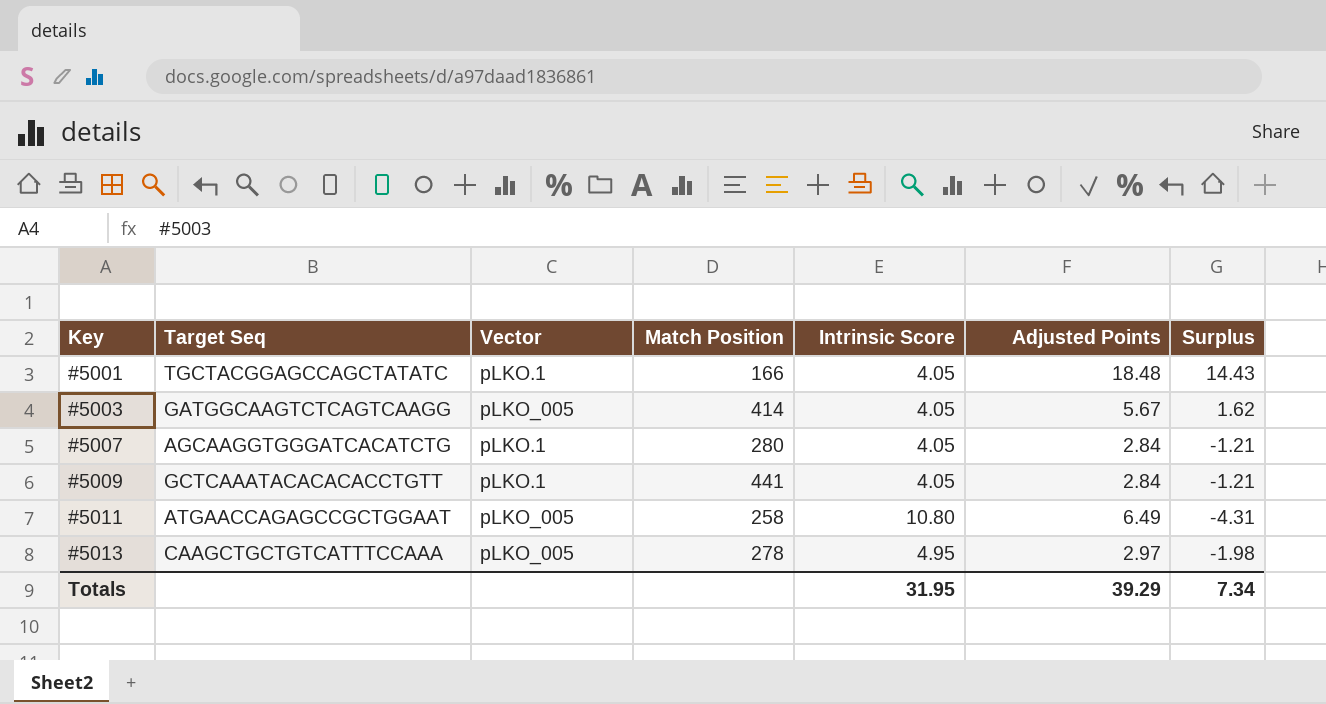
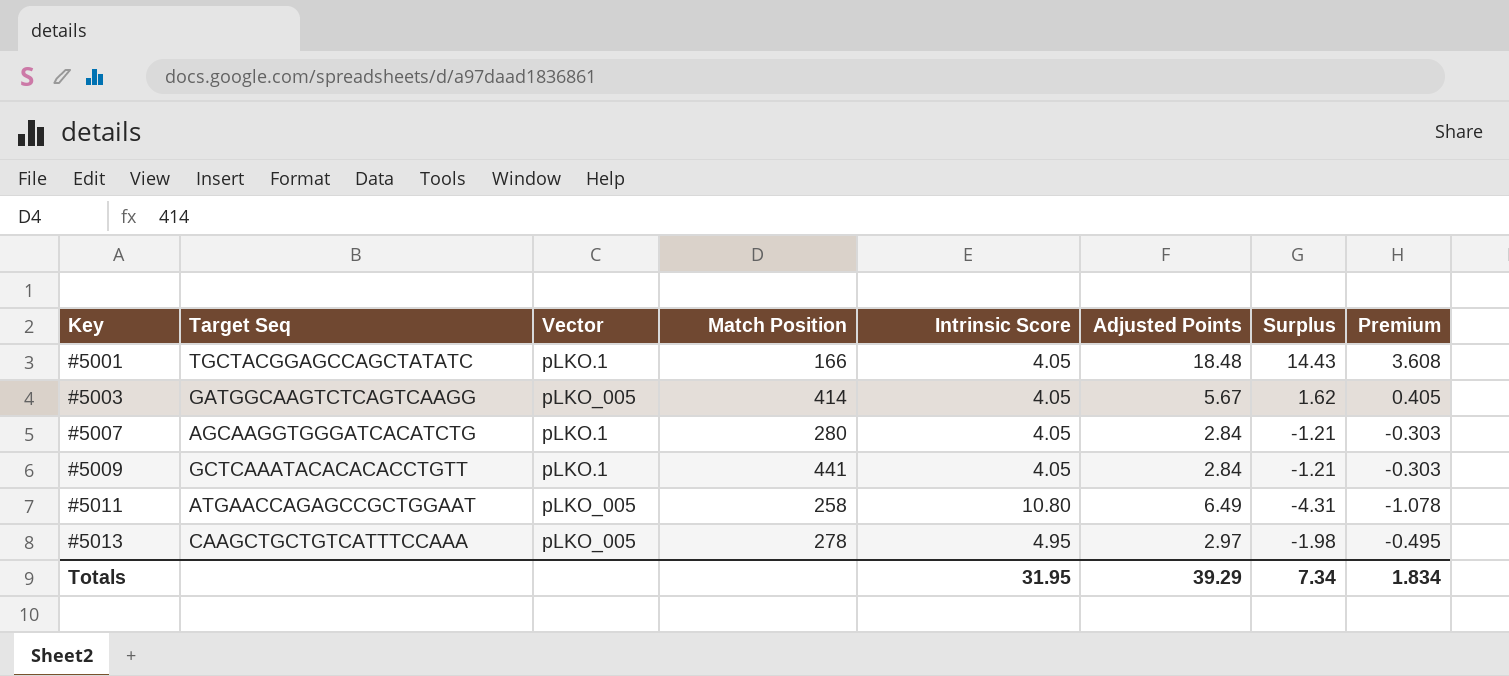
column Premium | formula: none -> [Surplus] * 0.25

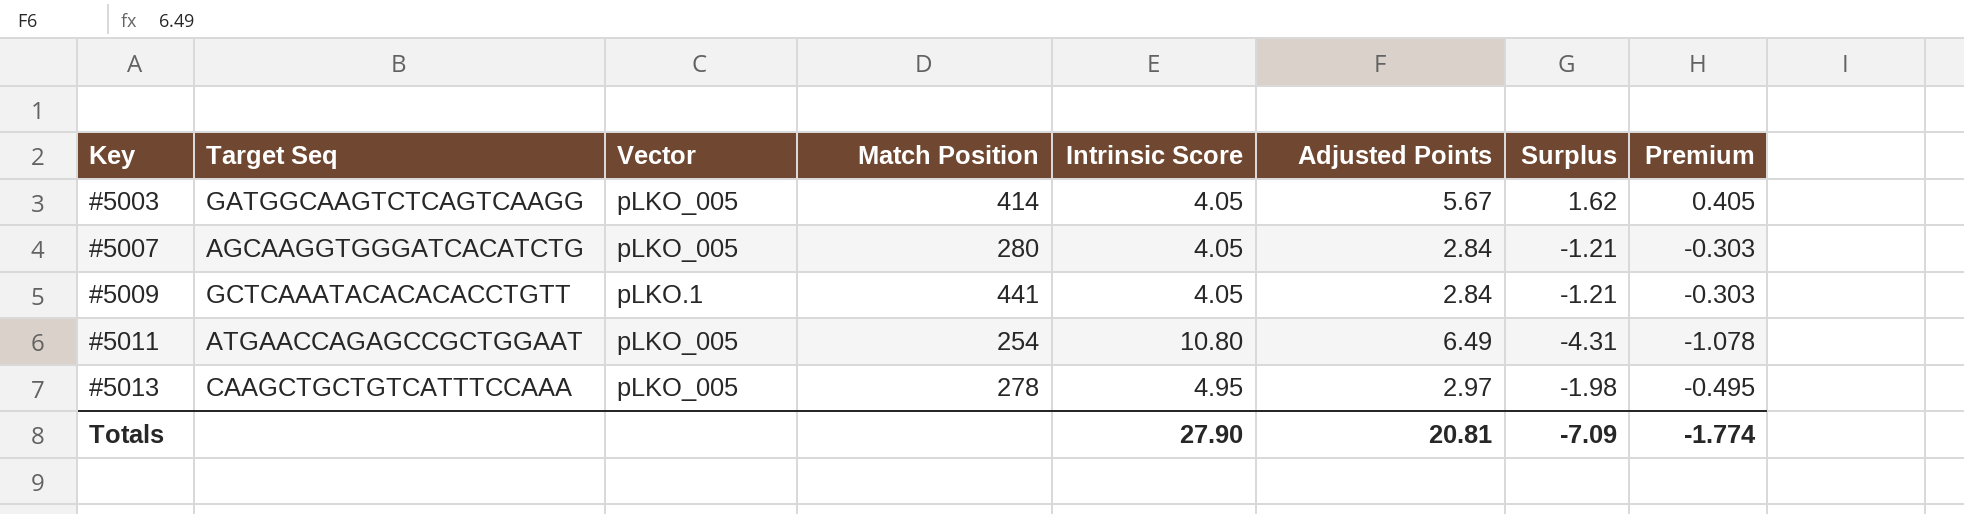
row #5001: TGCTACGGAGCCAGCTATATC | pLKO.1 | 166 | 4.05 | 18.48 | 14.43 | 3.608 -> none
#5007 | Vector: pLKO.1 -> pLKO_005
#5011 | Match Position: 258 -> 254
Totals | Intrinsic Score: 31.95 -> 27.90
Totals | Adjusted Points: 39.29 -> 20.81
Totals | Surplus: 7.34 -> -7.09
Totals | Premium: 1.834 -> -1.774

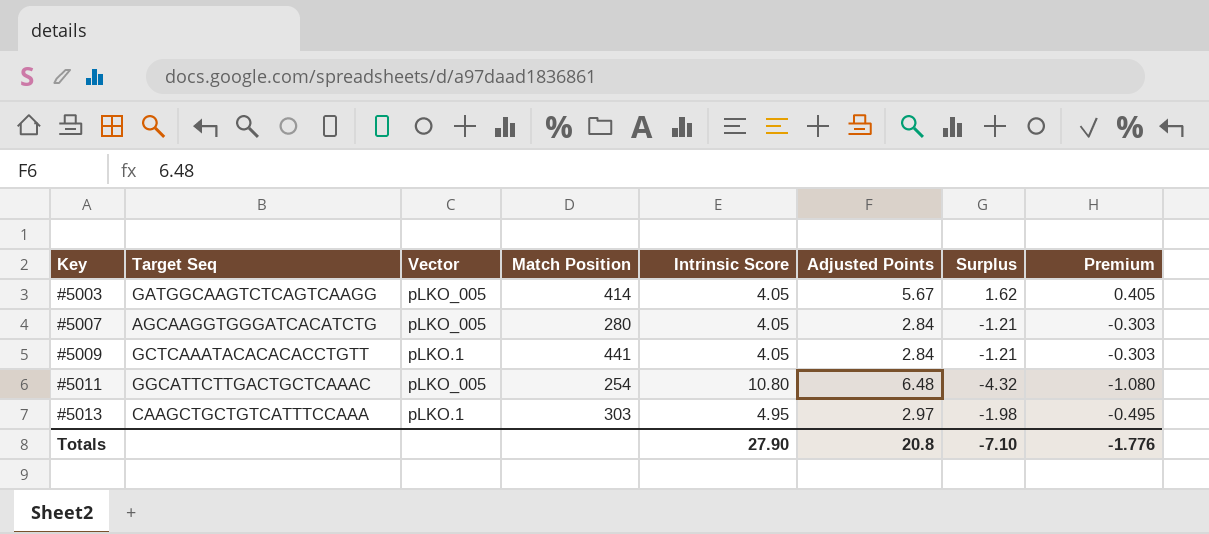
#5011 | Target Seq: ATGAACCAGAGCCGCTGGAAT -> GGCATTCTTGACTGCTCAAAC
#5011 | Adjusted Points: 6.49 -> 6.48
#5011 | Surplus: -4.31 -> -4.32
#5011 | Premium: -1.078 -> -1.080
#5013 | Vector: pLKO_005 -> pLKO.1
#5013 | Match Position: 278 -> 303
Totals | Adjusted Points: 20.81 -> 20.8
Totals | Surplus: -7.09 -> -7.10
Totals | Premium: -1.774 -> -1.776

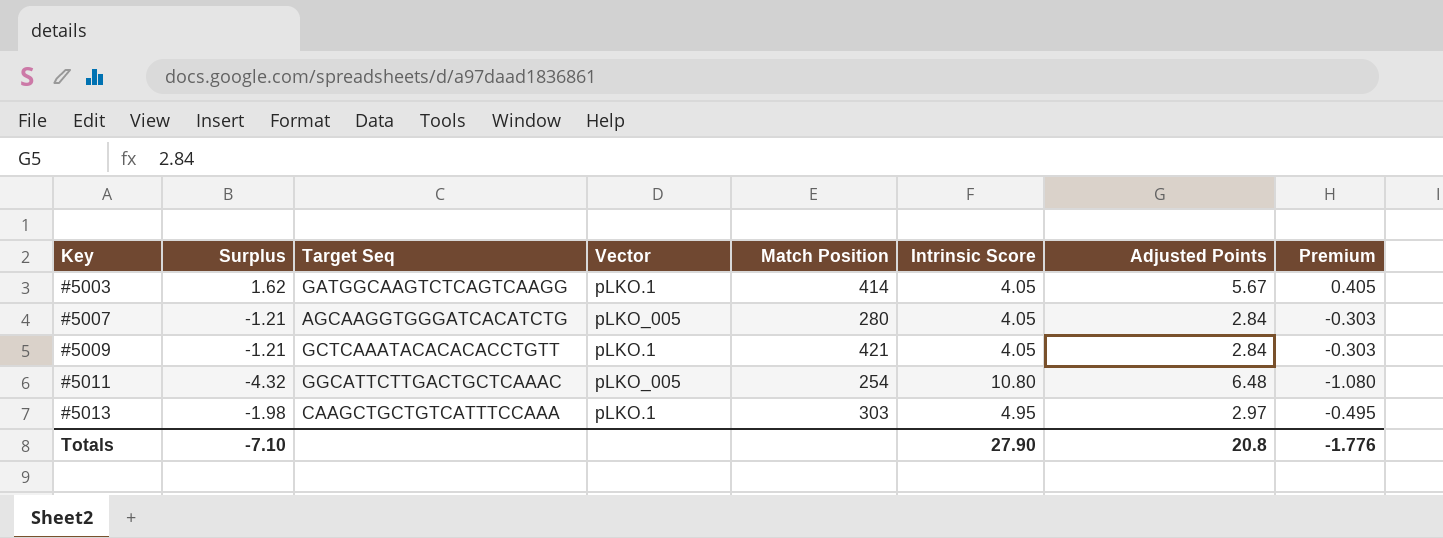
column Surplus | position: 7 -> 2
#5003 | Vector: pLKO_005 -> pLKO.1
#5009 | Match Position: 441 -> 421

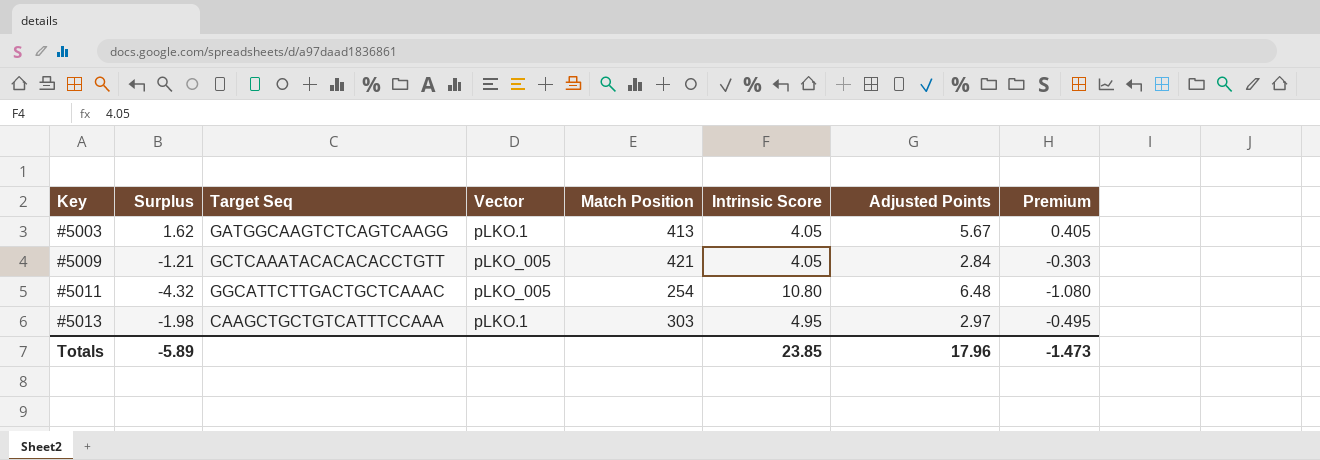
row #5007: -1.21 | AGCAAGGTGGGATCACATCTG | pLKO_005 | 280 | 4.05 | 2.84 | -0.303 -> none
#5003 | Match Position: 414 -> 413
#5009 | Vector: pLKO.1 -> pLKO_005
Totals | Surplus: -7.10 -> -5.89
Totals | Intrinsic Score: 27.90 -> 23.85
Totals | Adjusted Points: 20.8 -> 17.96
Totals | Premium: -1.776 -> -1.473

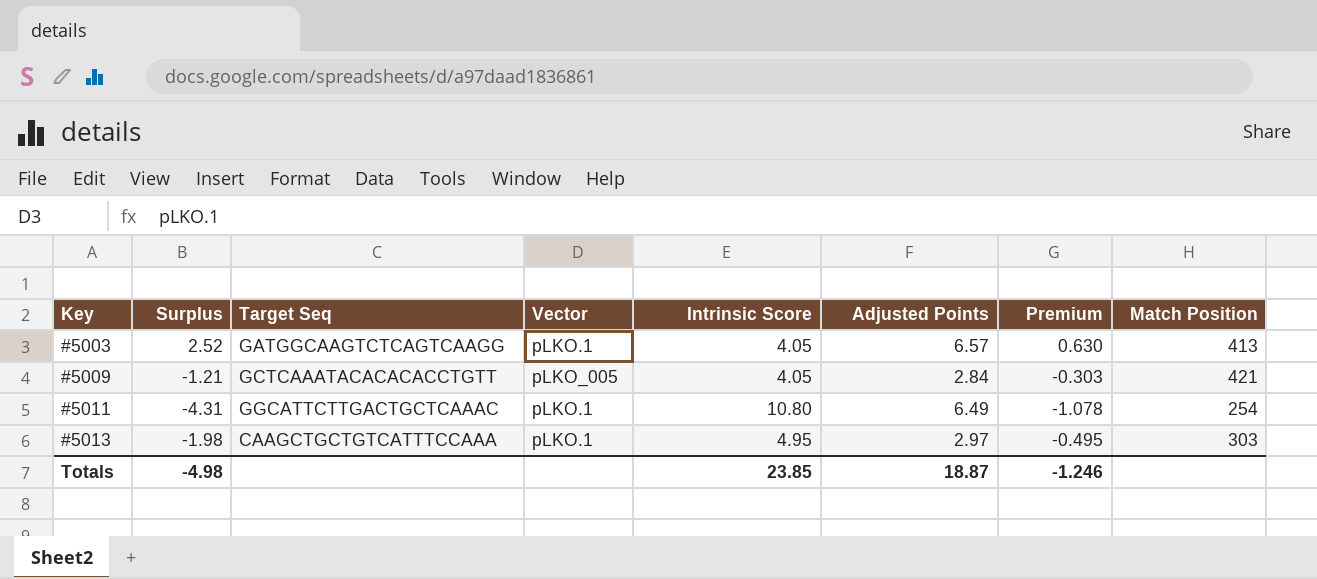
column Match Position | position: 5 -> 8
#5003 | Surplus: 1.62 -> 2.52
#5003 | Adjusted Points: 5.67 -> 6.57
#5003 | Premium: 0.405 -> 0.630
#5011 | Surplus: -4.32 -> -4.31
#5011 | Vector: pLKO_005 -> pLKO.1
#5011 | Adjusted Points: 6.48 -> 6.49
#5011 | Premium: -1.080 -> -1.078
Totals | Surplus: -5.89 -> -4.98
Totals | Adjusted Points: 17.96 -> 18.87
Totals | Premium: -1.473 -> -1.246

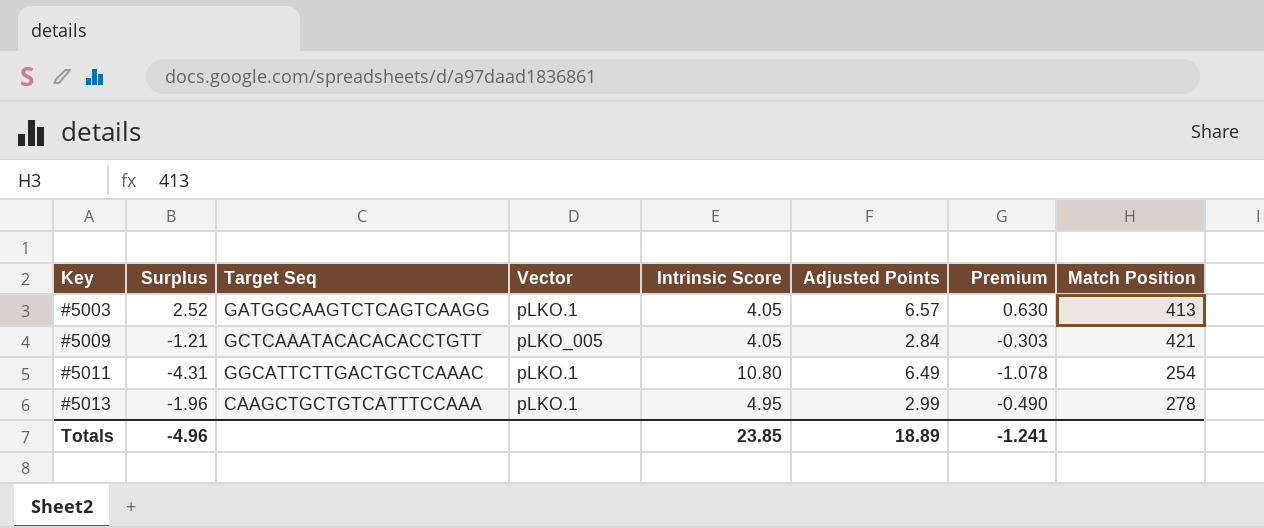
#5013 | Surplus: -1.98 -> -1.96
#5013 | Adjusted Points: 2.97 -> 2.99
#5013 | Premium: -0.495 -> -0.490
#5013 | Match Position: 303 -> 278
Totals | Surplus: -4.98 -> -4.96
Totals | Adjusted Points: 18.87 -> 18.89
Totals | Premium: -1.246 -> -1.241

